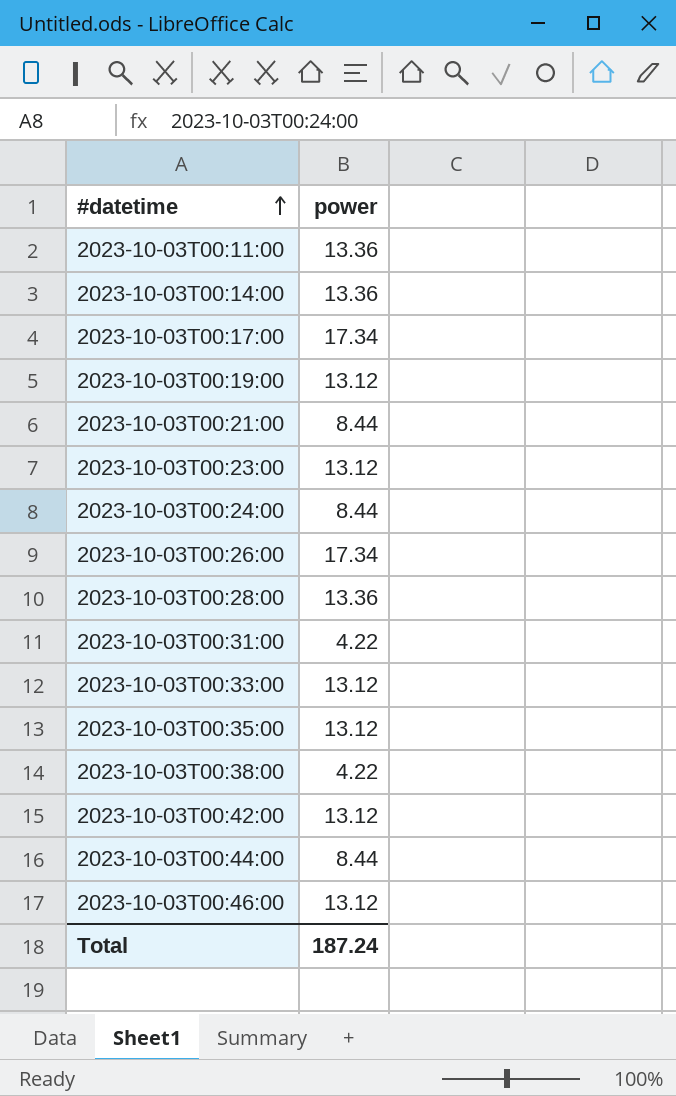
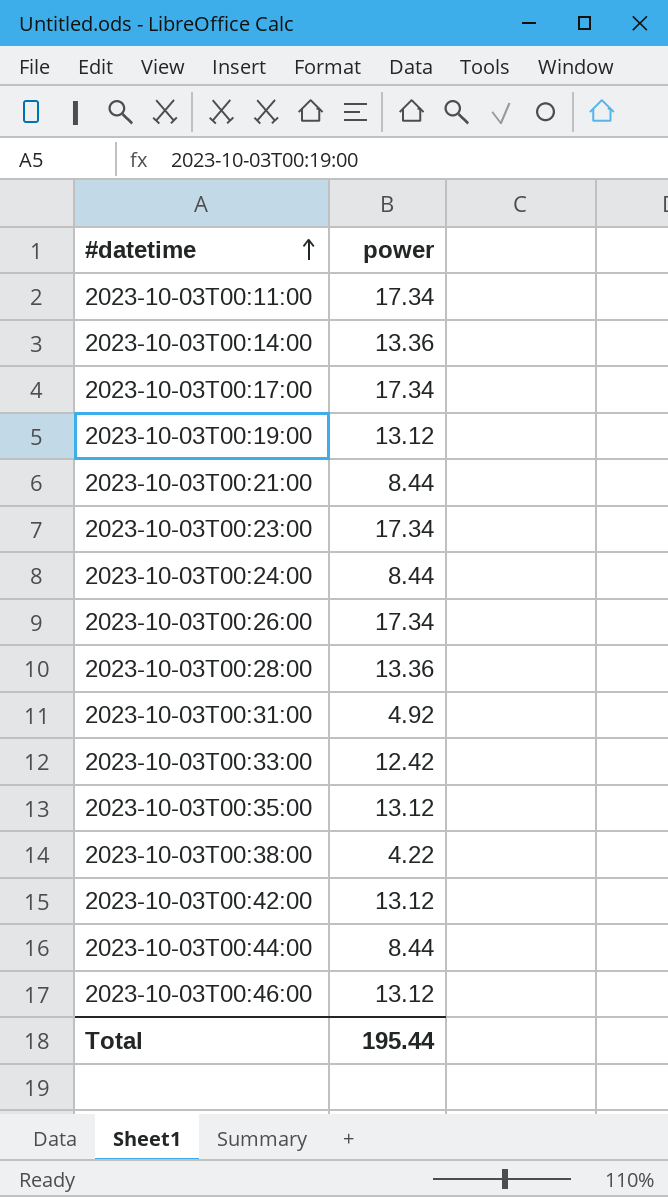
2023-10-03T00:11:00 | power: 13.36 -> 17.34
2023-10-03T00:23:00 | power: 13.12 -> 17.34
2023-10-03T00:31:00 | power: 4.22 -> 4.92
2023-10-03T00:33:00 | power: 13.12 -> 12.42
Total | power: 187.24 -> 195.44

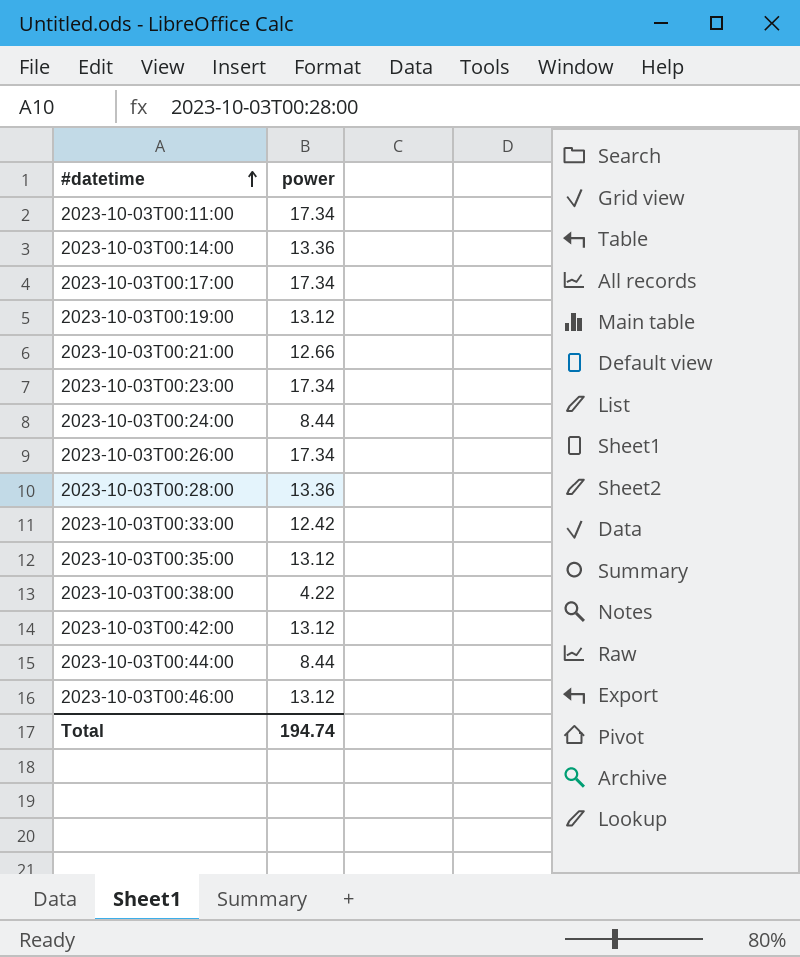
row 2023-10-03T00:31:00: 4.92 -> none
2023-10-03T00:21:00 | power: 8.44 -> 12.66
Total | power: 195.44 -> 194.74

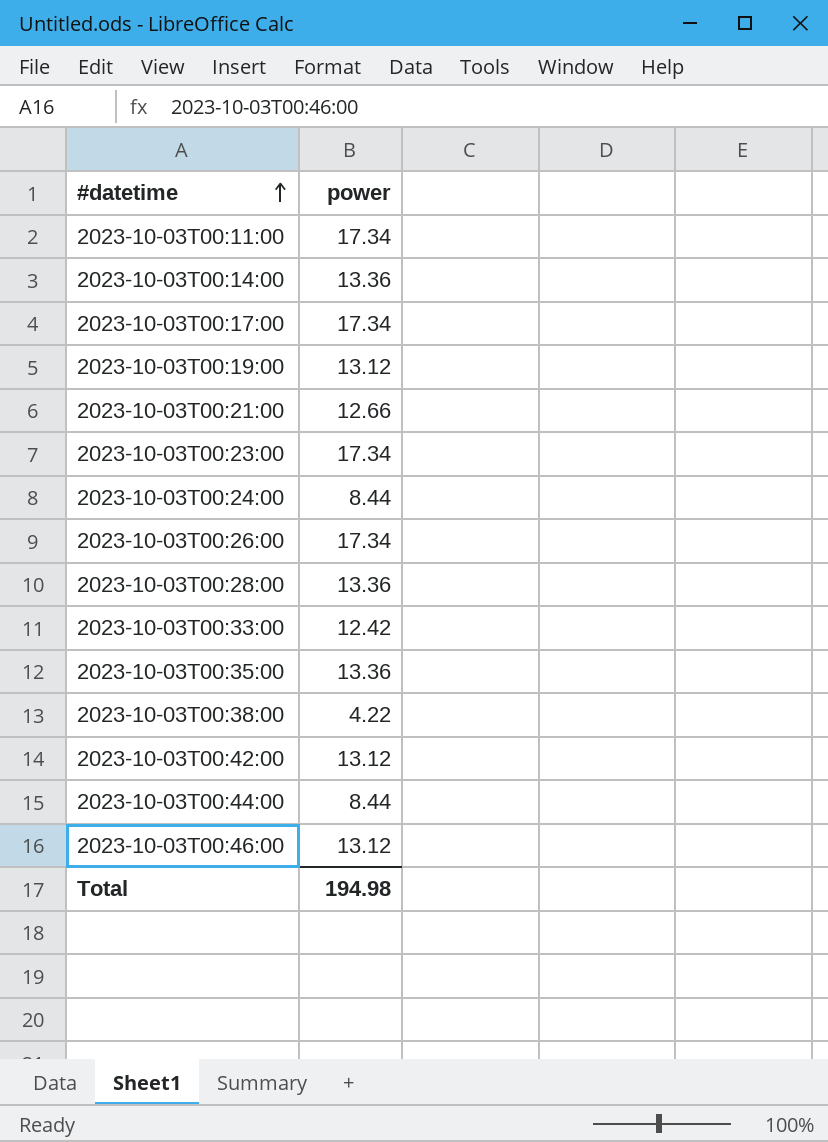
2023-10-03T00:35:00 | power: 13.12 -> 13.36
Total | power: 194.74 -> 194.98

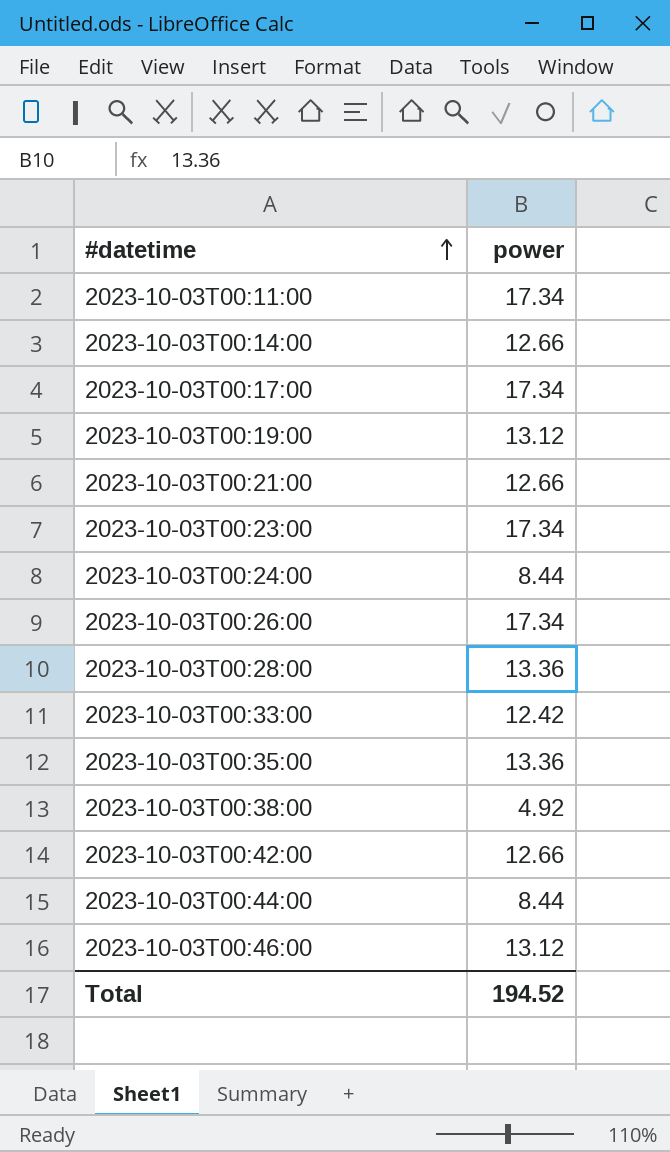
2023-10-03T00:14:00 | power: 13.36 -> 12.66
2023-10-03T00:38:00 | power: 4.22 -> 4.92
2023-10-03T00:42:00 | power: 13.12 -> 12.66
Total | power: 194.98 -> 194.52

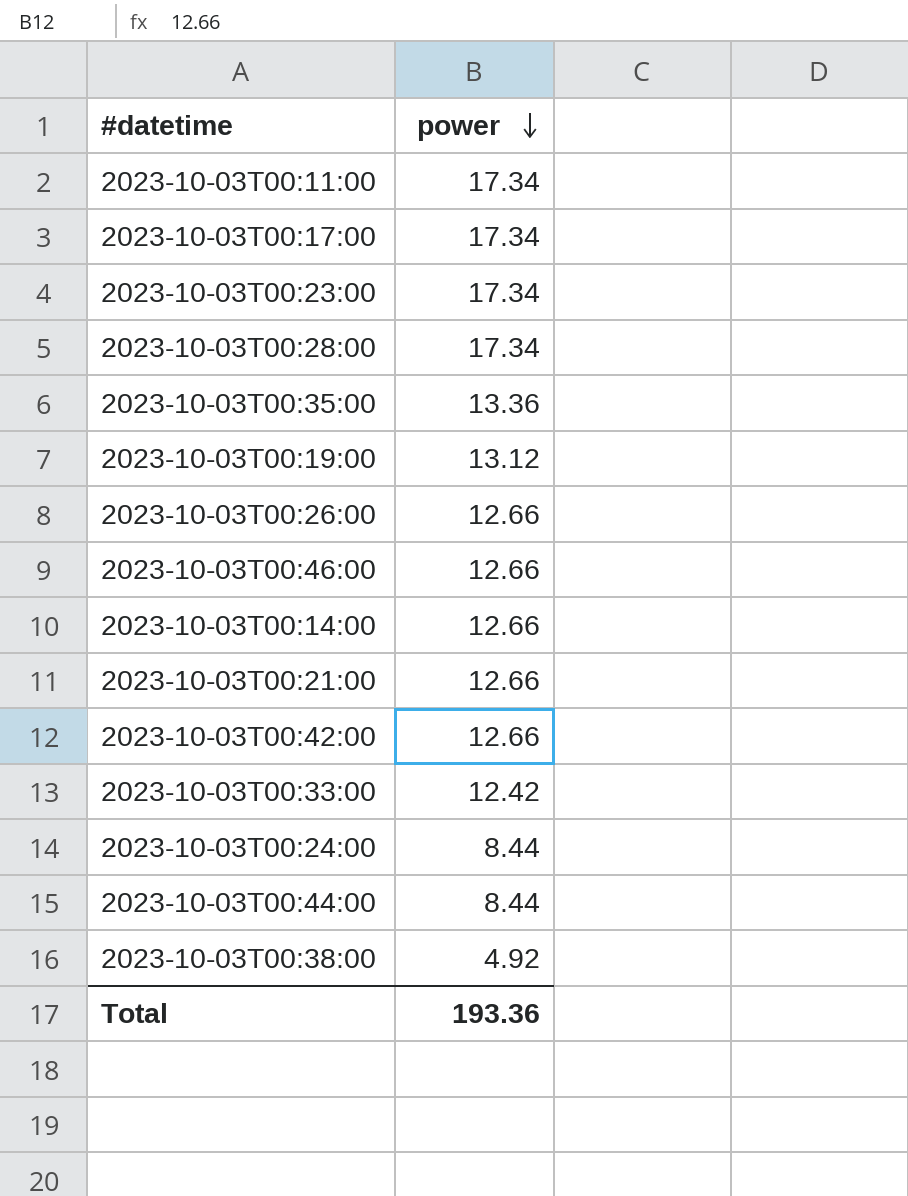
row order: #datetime ascending -> power descending
2023-10-03T00:28:00 | power: 13.36 -> 17.34
2023-10-03T00:26:00 | power: 17.34 -> 12.66
2023-10-03T00:46:00 | power: 13.12 -> 12.66
Total | power: 194.52 -> 193.36

